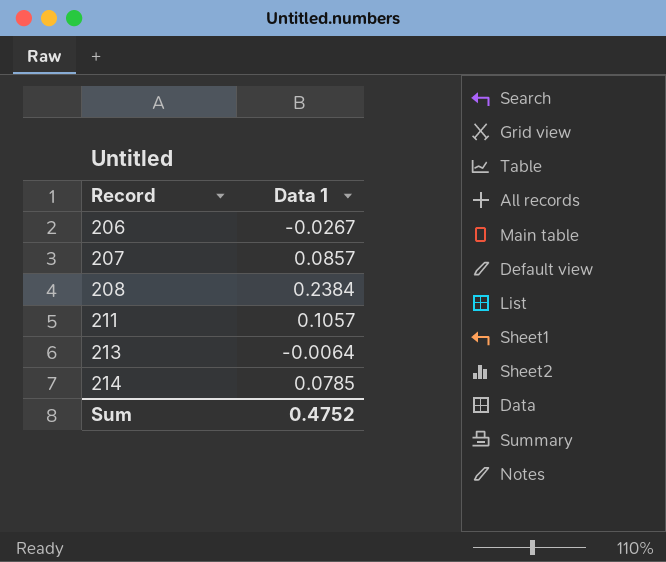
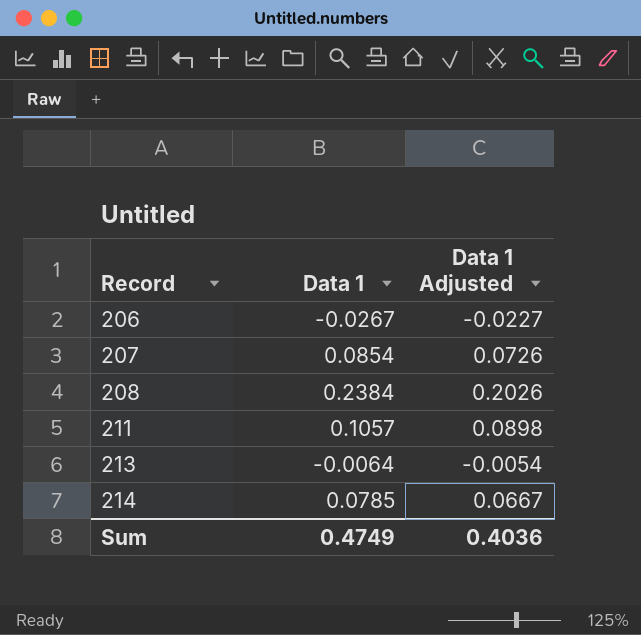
column Data 1 Adjusted | formula: none -> [Data 1] * 0.85
207 | Data 1: 0.0857 -> 0.0854
Sum | Data 1: 0.4752 -> 0.4749

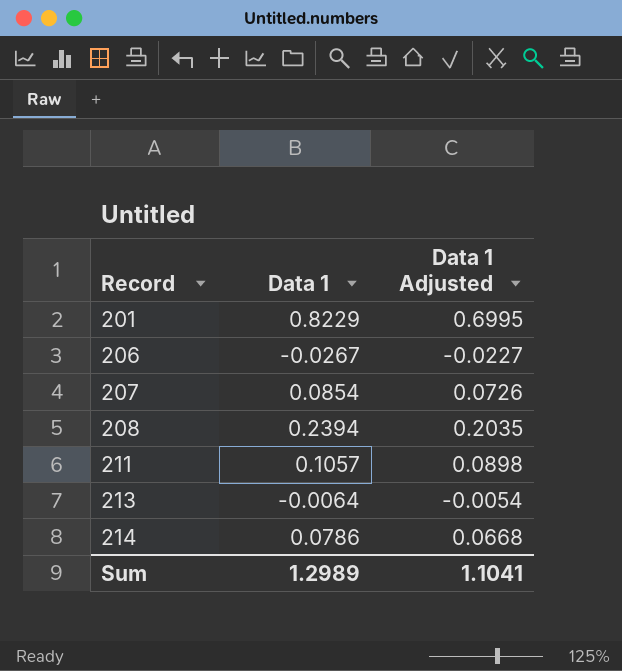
row 201: none -> 0.8229 | 0.6995
208 | Data 1: 0.2384 -> 0.2394
208 | Data 1 Adjusted: 0.2026 -> 0.2035
214 | Data 1: 0.0785 -> 0.0786
214 | Data 1 Adjusted: 0.0667 -> 0.0668
Sum | Data 1: 0.4749 -> 1.2989
Sum | Data 1 Adjusted: 0.4036 -> 1.1041

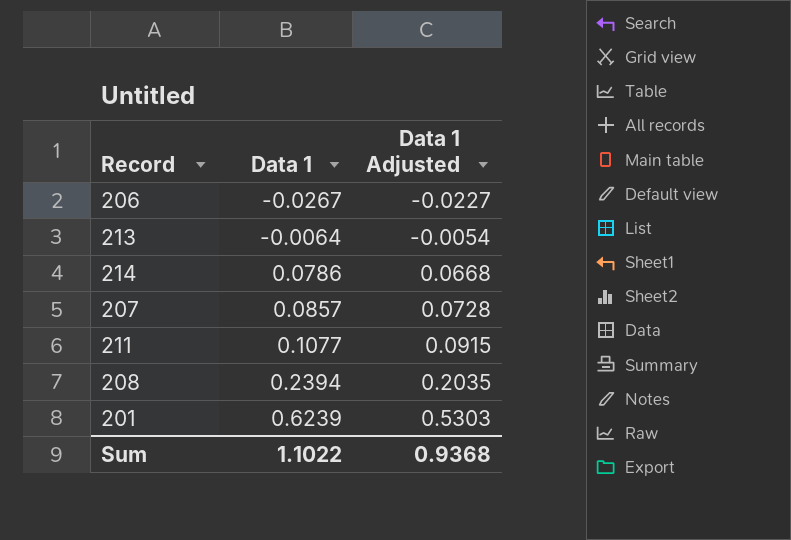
row order: Record ascending -> Data 1 ascending
207 | Data 1: 0.0854 -> 0.0857
207 | Data 1 Adjusted: 0.0726 -> 0.0728
211 | Data 1: 0.1057 -> 0.1077
211 | Data 1 Adjusted: 0.0898 -> 0.0915
201 | Data 1: 0.8229 -> 0.6239
201 | Data 1 Adjusted: 0.6995 -> 0.5303
Sum | Data 1: 1.2989 -> 1.1022
Sum | Data 1 Adjusted: 1.1041 -> 0.9368

